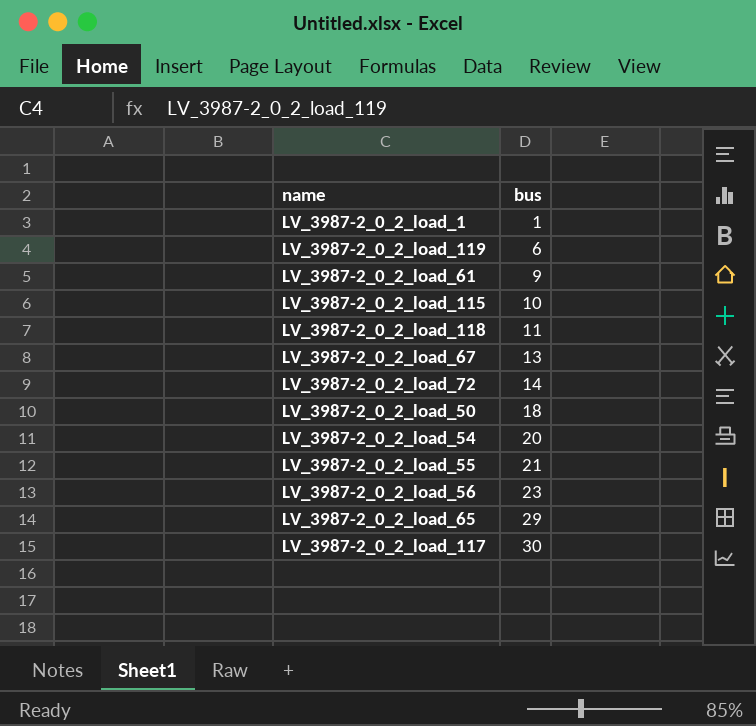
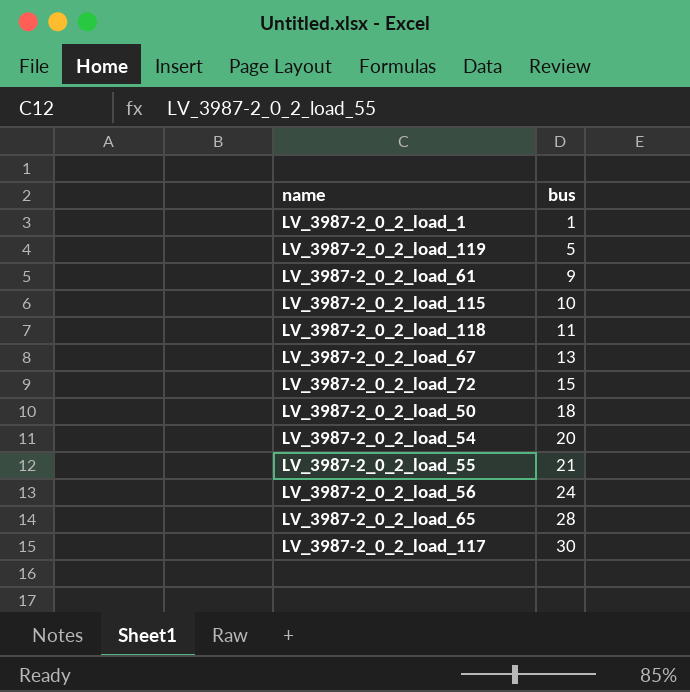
LV_3987-2_0_2_load_119 | bus: 6 -> 5
LV_3987-2_0_2_load_72 | bus: 14 -> 15
LV_3987-2_0_2_load_56 | bus: 23 -> 24
LV_3987-2_0_2_load_65 | bus: 29 -> 28

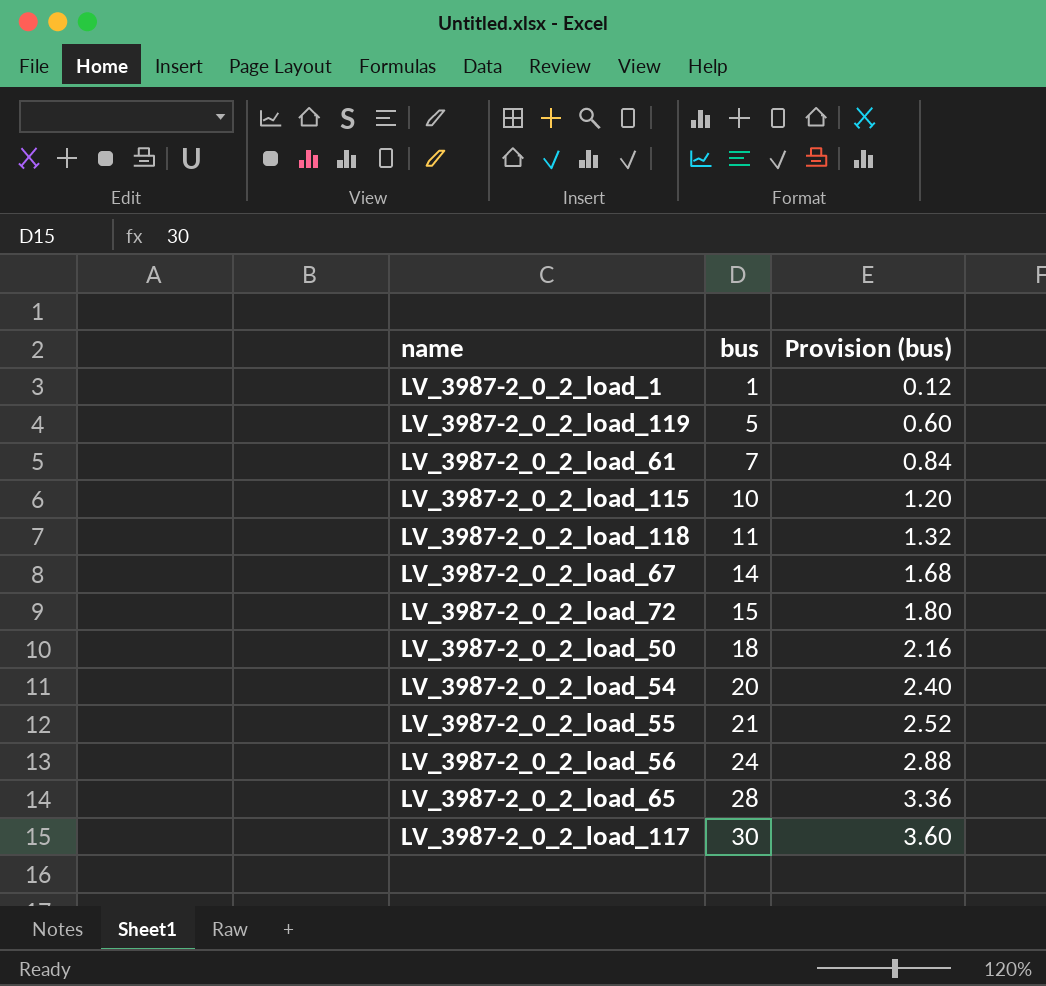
column Provision (bus) | formula: none -> [bus] * 0.12
LV_3987-2_0_2_load_61 | bus: 9 -> 7
LV_3987-2_0_2_load_67 | bus: 13 -> 14

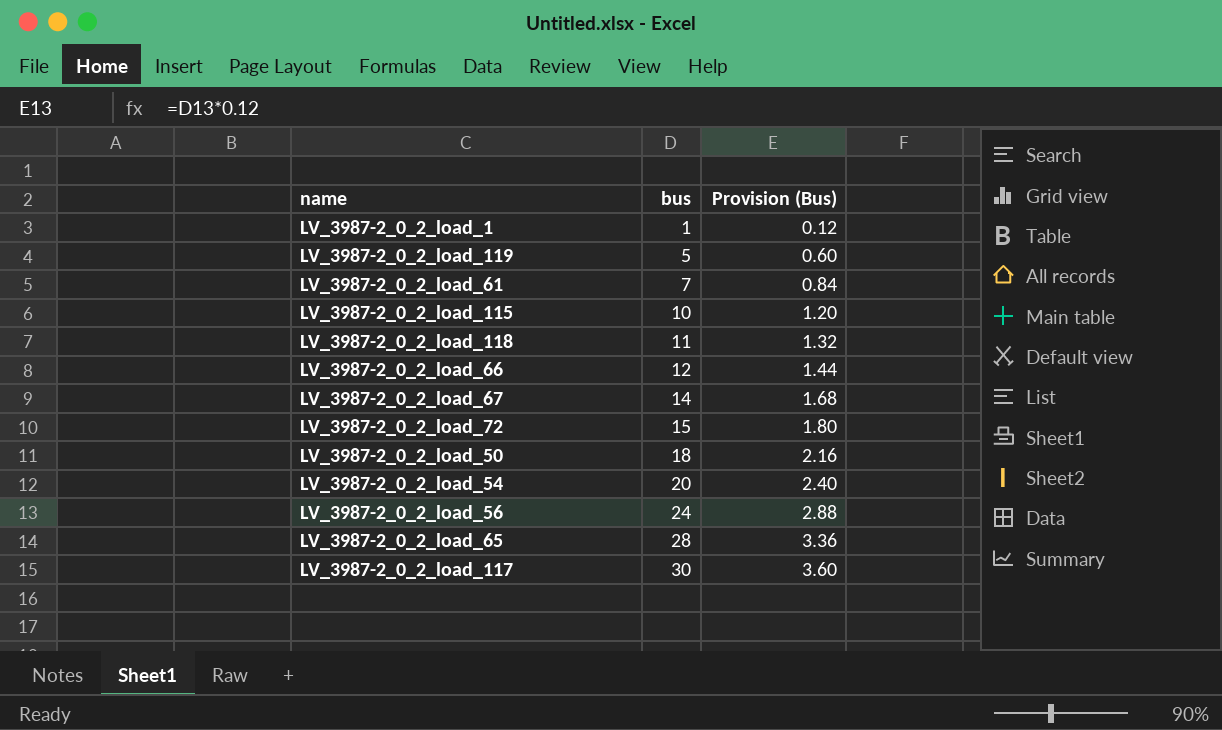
column name: Provision (bus) -> Provision (Bus)
row LV_3987-2_0_2_load_55: 21 | 2.52 -> none
row LV_3987-2_0_2_load_66: none -> 12 | 1.44

